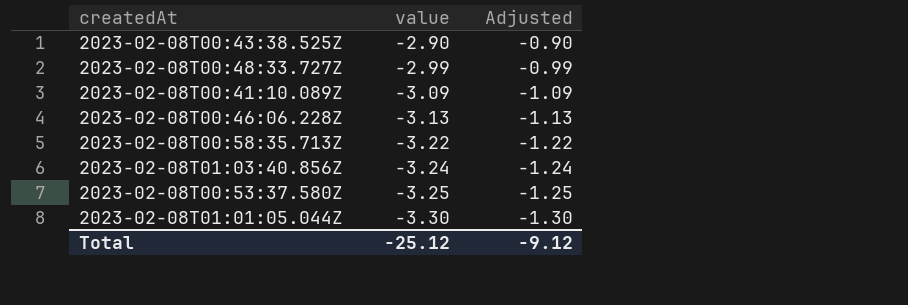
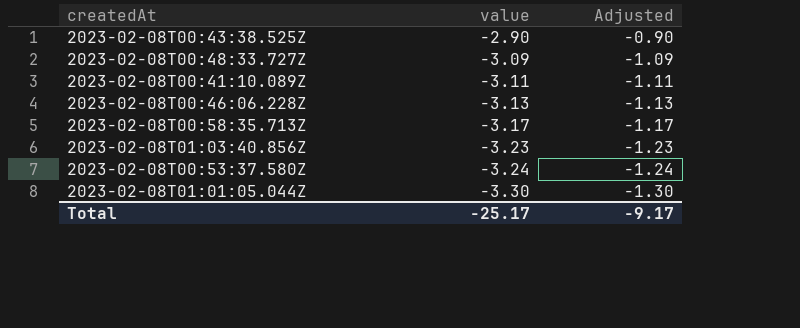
2023-02-08T00:48:33.727Z | value: -2.99 -> -3.09
2023-02-08T00:48:33.727Z | Adjusted: -0.99 -> -1.09
2023-02-08T00:41:10.089Z | value: -3.09 -> -3.11
2023-02-08T00:41:10.089Z | Adjusted: -1.09 -> -1.11
2023-02-08T00:58:35.713Z | value: -3.22 -> -3.17
2023-02-08T00:58:35.713Z | Adjusted: -1.22 -> -1.17
2023-02-08T01:03:40.856Z | value: -3.24 -> -3.23
2023-02-08T01:03:40.856Z | Adjusted: -1.24 -> -1.23
2023-02-08T00:53:37.580Z | value: -3.25 -> -3.24
2023-02-08T00:53:37.580Z | Adjusted: -1.25 -> -1.24
Total | value: -25.12 -> -25.17
Total | Adjusted: -9.12 -> -9.17

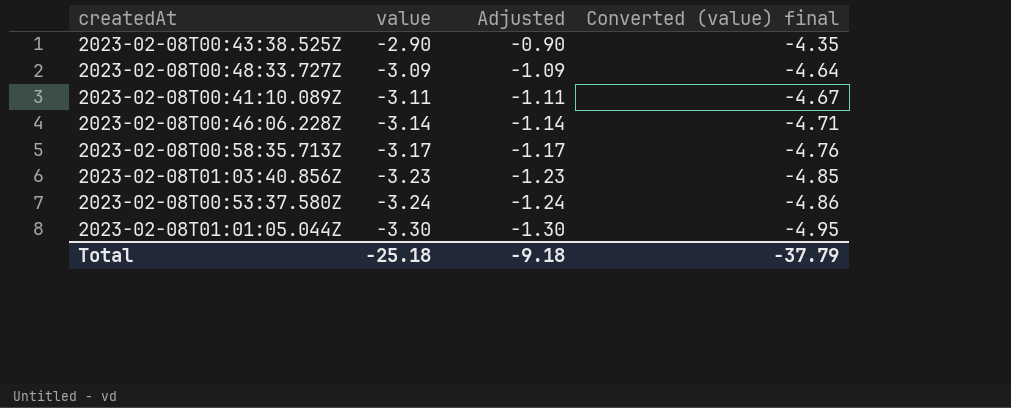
column Converted (value) final | formula: none -> [value] * 1.5
2023-02-08T00:46:06.228Z | value: -3.13 -> -3.14
2023-02-08T00:46:06.228Z | Adjusted: -1.13 -> -1.14
Total | value: -25.17 -> -25.18
Total | Adjusted: -9.17 -> -9.18

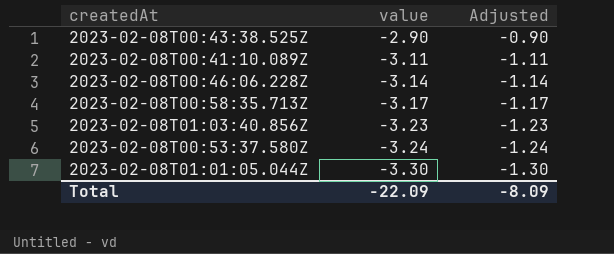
column Converted (value) final | formula: [value] * 1.5 -> none
row 2023-02-08T00:48:33.727Z: -3.09 | -1.09 | -4.64 -> none
Total | value: -25.18 -> -22.09
Total | Adjusted: -9.18 -> -8.09

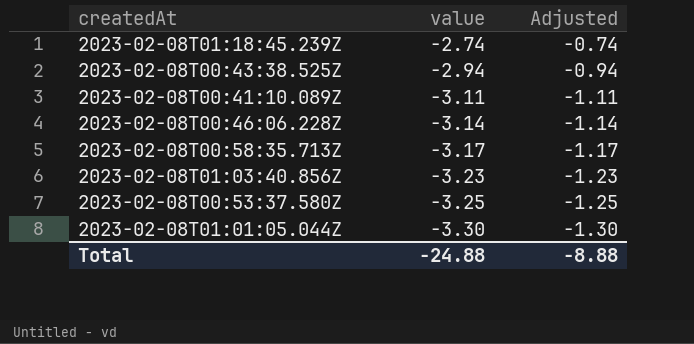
row 2023-02-08T01:18:45.239Z: none -> -2.74 | -0.74
2023-02-08T00:43:38.525Z | value: -2.90 -> -2.94
2023-02-08T00:43:38.525Z | Adjusted: -0.90 -> -0.94
2023-02-08T00:53:37.580Z | value: -3.24 -> -3.25
2023-02-08T00:53:37.580Z | Adjusted: -1.24 -> -1.25
Total | value: -22.09 -> -24.88
Total | Adjusted: -8.09 -> -8.88

